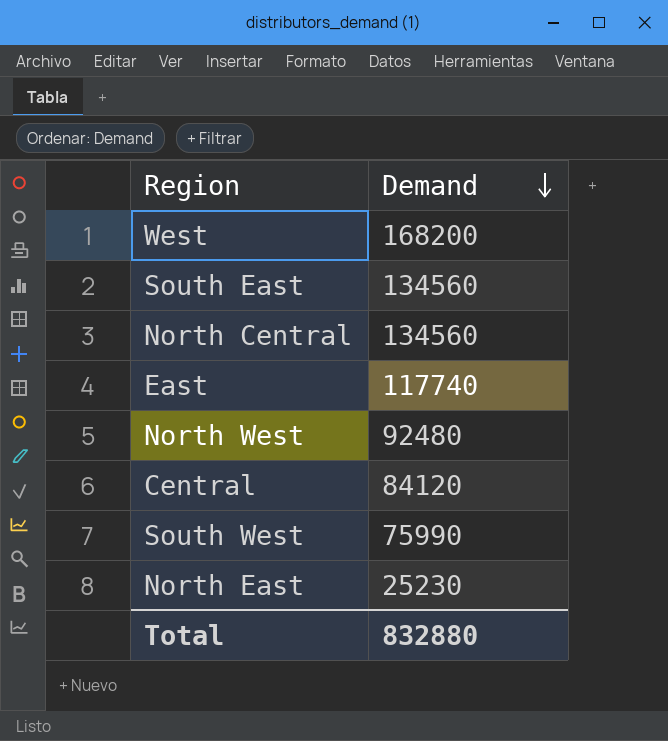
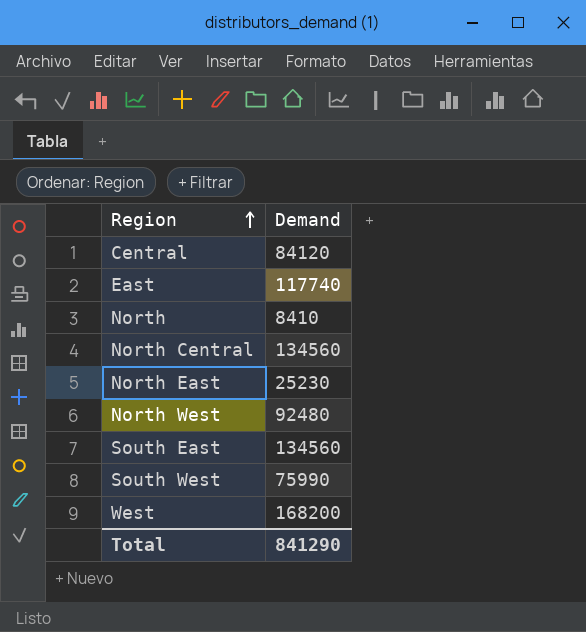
row order: Demand descending -> Region ascending
row North: none -> 8410
Total | Demand: 832880 -> 841290

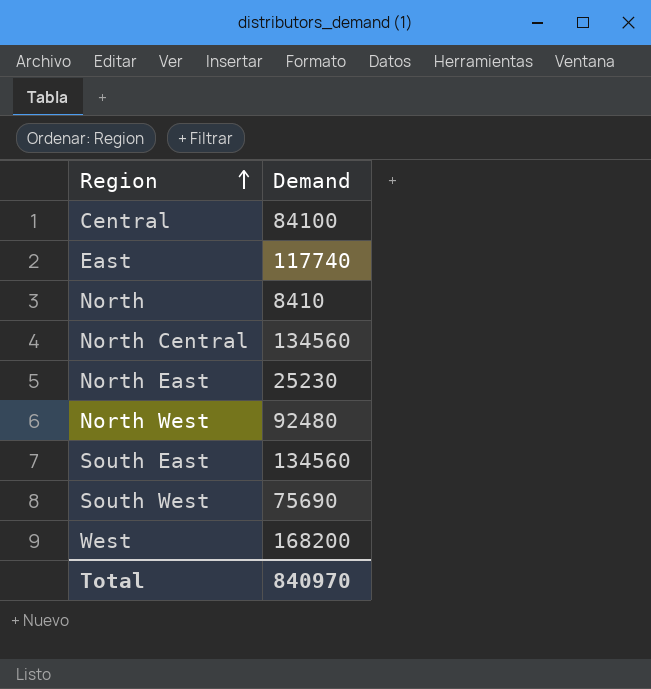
Central | Demand: 84120 -> 84100
South West | Demand: 75990 -> 75690
Total | Demand: 841290 -> 840970

